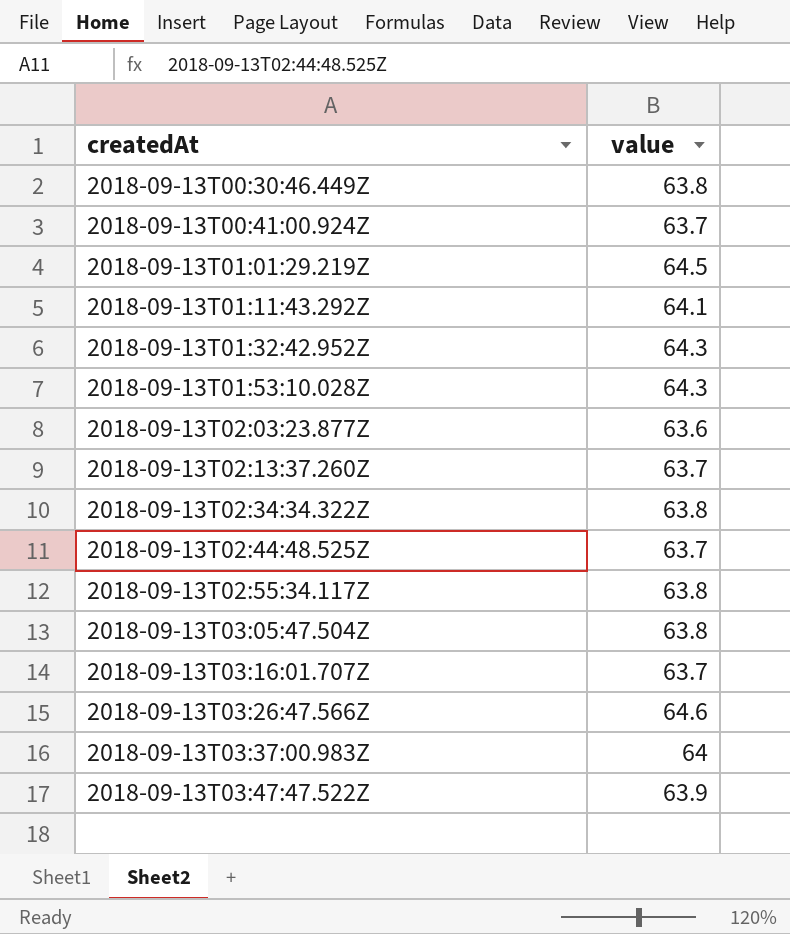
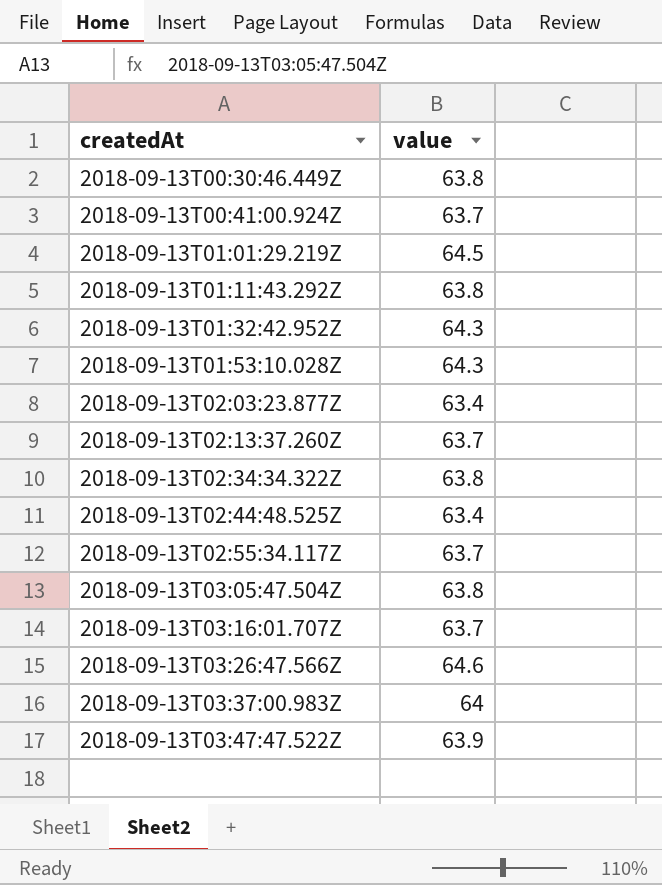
2018-09-13T01:11:43.292Z | value: 64.1 -> 63.8
2018-09-13T02:03:23.877Z | value: 63.6 -> 63.4
2018-09-13T02:44:48.525Z | value: 63.7 -> 63.4
2018-09-13T02:55:34.117Z | value: 63.8 -> 63.7

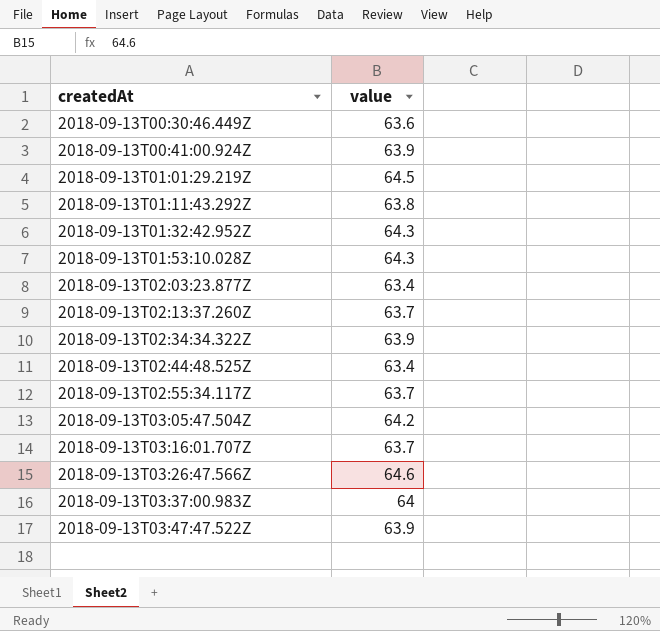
2018-09-13T00:30:46.449Z | value: 63.8 -> 63.6
2018-09-13T00:41:00.924Z | value: 63.7 -> 63.9
2018-09-13T02:34:34.322Z | value: 63.8 -> 63.9
2018-09-13T03:05:47.504Z | value: 63.8 -> 64.2

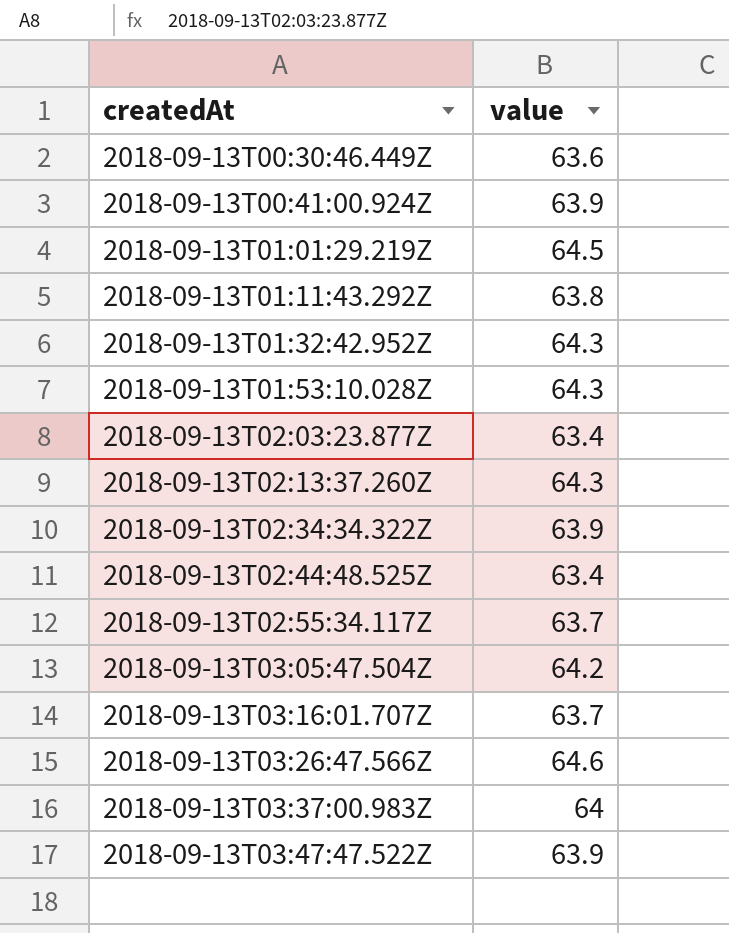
2018-09-13T02:13:37.260Z | value: 63.7 -> 64.3

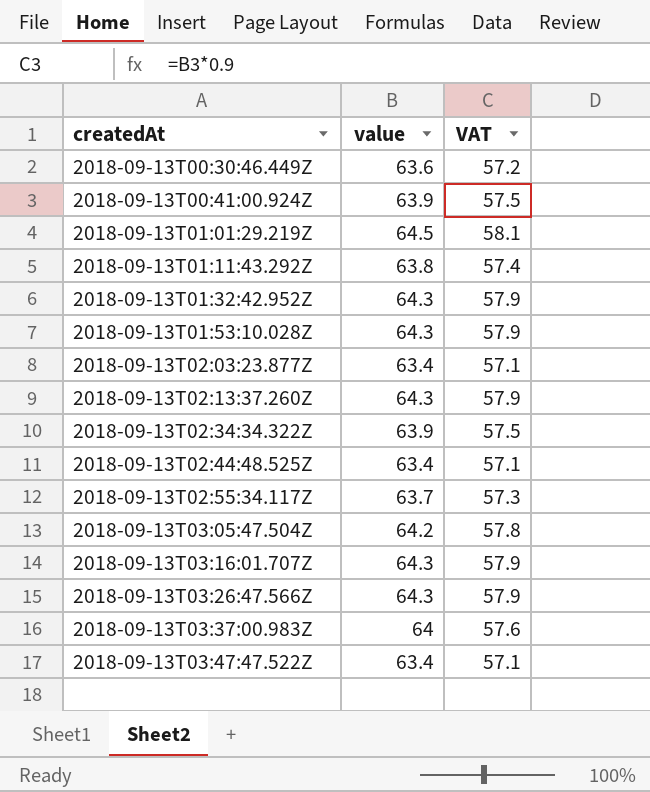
column VAT | formula: none -> [value] * 0.9
2018-09-13T03:16:01.707Z | value: 63.7 -> 64.3
2018-09-13T03:26:47.566Z | value: 64.6 -> 64.3
2018-09-13T03:47:47.522Z | value: 63.9 -> 63.4

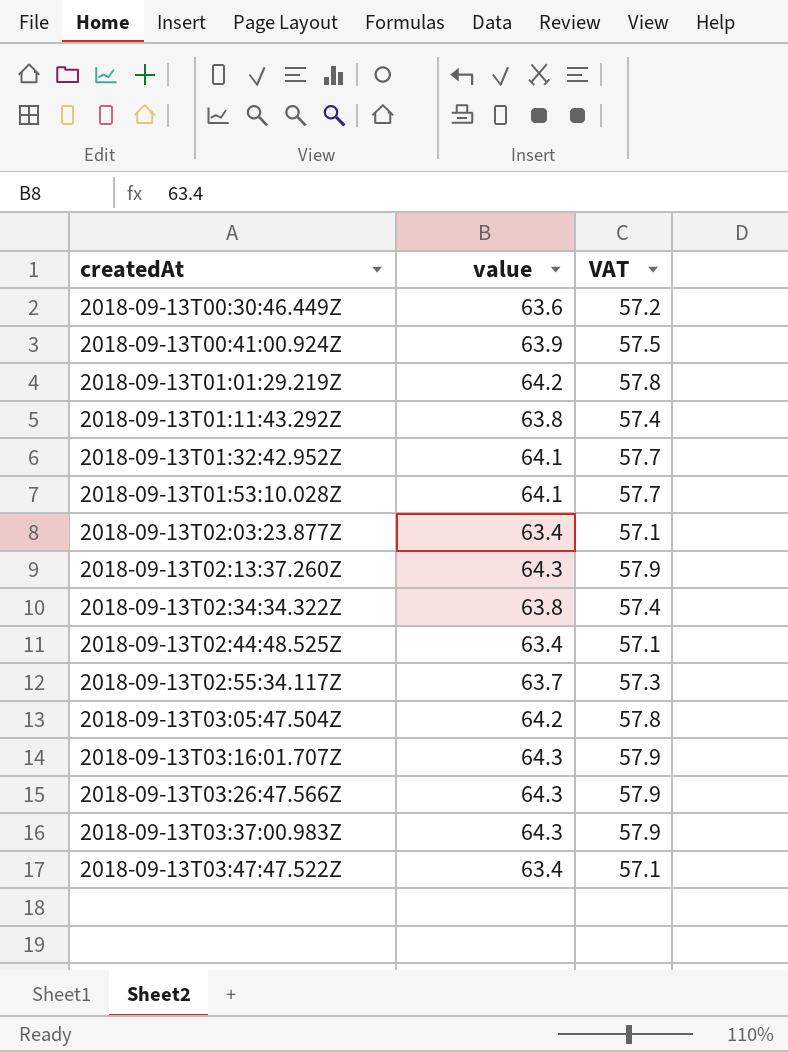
2018-09-13T01:01:29.219Z | value: 64.5 -> 64.2
2018-09-13T01:01:29.219Z | VAT: 58.1 -> 57.8
2018-09-13T01:32:42.952Z | value: 64.3 -> 64.1
2018-09-13T01:32:42.952Z | VAT: 57.9 -> 57.7
2018-09-13T01:53:10.028Z | value: 64.3 -> 64.1
2018-09-13T01:53:10.028Z | VAT: 57.9 -> 57.7
2018-09-13T02:34:34.322Z | value: 63.9 -> 63.8
2018-09-13T02:34:34.322Z | VAT: 57.5 -> 57.4
2018-09-13T03:37:00.983Z | value: 64 -> 64.3
2018-09-13T03:37:00.983Z | VAT: 57.6 -> 57.9

